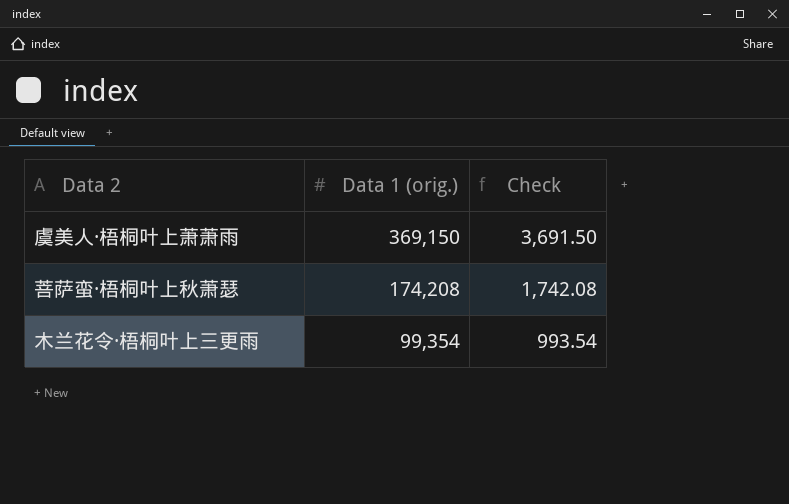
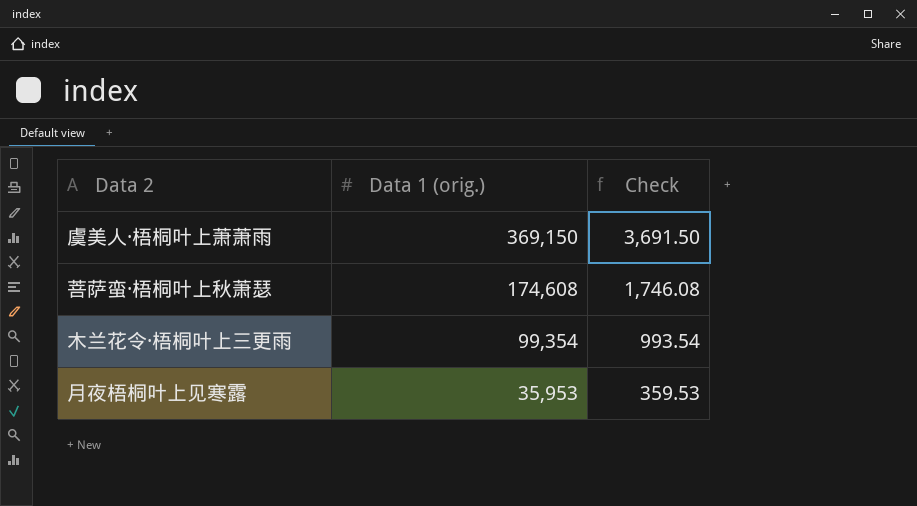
菩萨蛮·梧桐叶上秋萧瑟 | Data 1 (orig.): 174,208 -> 174,608
菩萨蛮·梧桐叶上秋萧瑟 | Check: 1,742.08 -> 1,746.08
row 月夜梧桐叶上见寒露: none -> 35,953 | 359.53

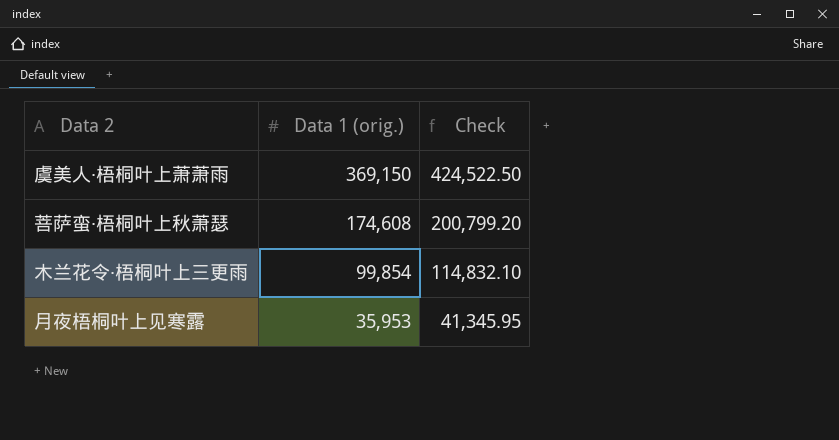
column Check | formula: [Data 1 (orig.)] * 0.01 -> [Data 1 (orig.)] * 1.15
木兰花令·梧桐叶上三更雨 | Data 1 (orig.): 99,354 -> 99,854

